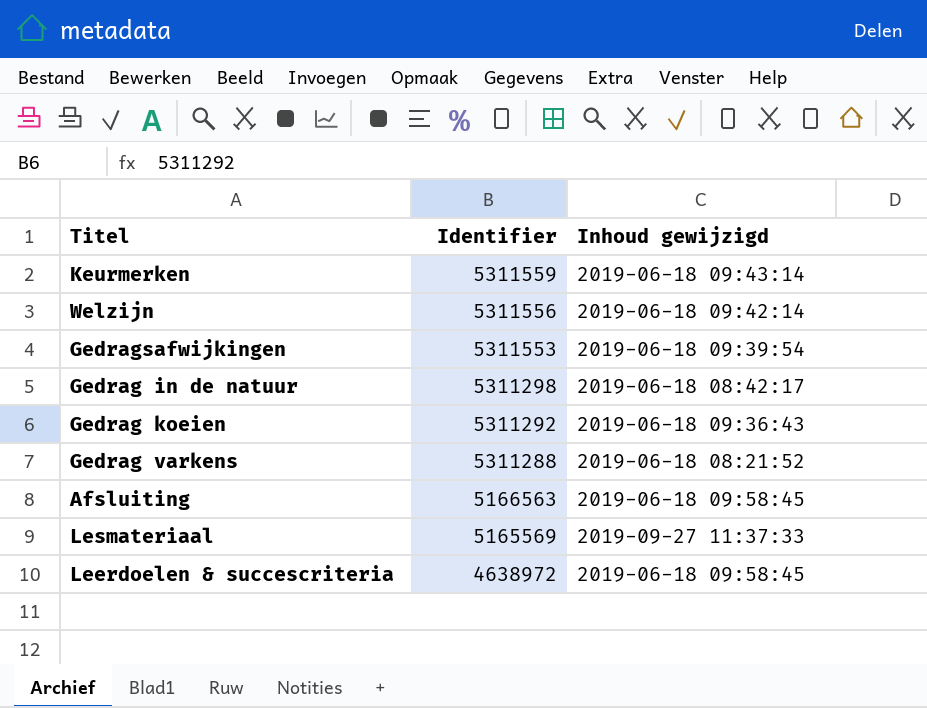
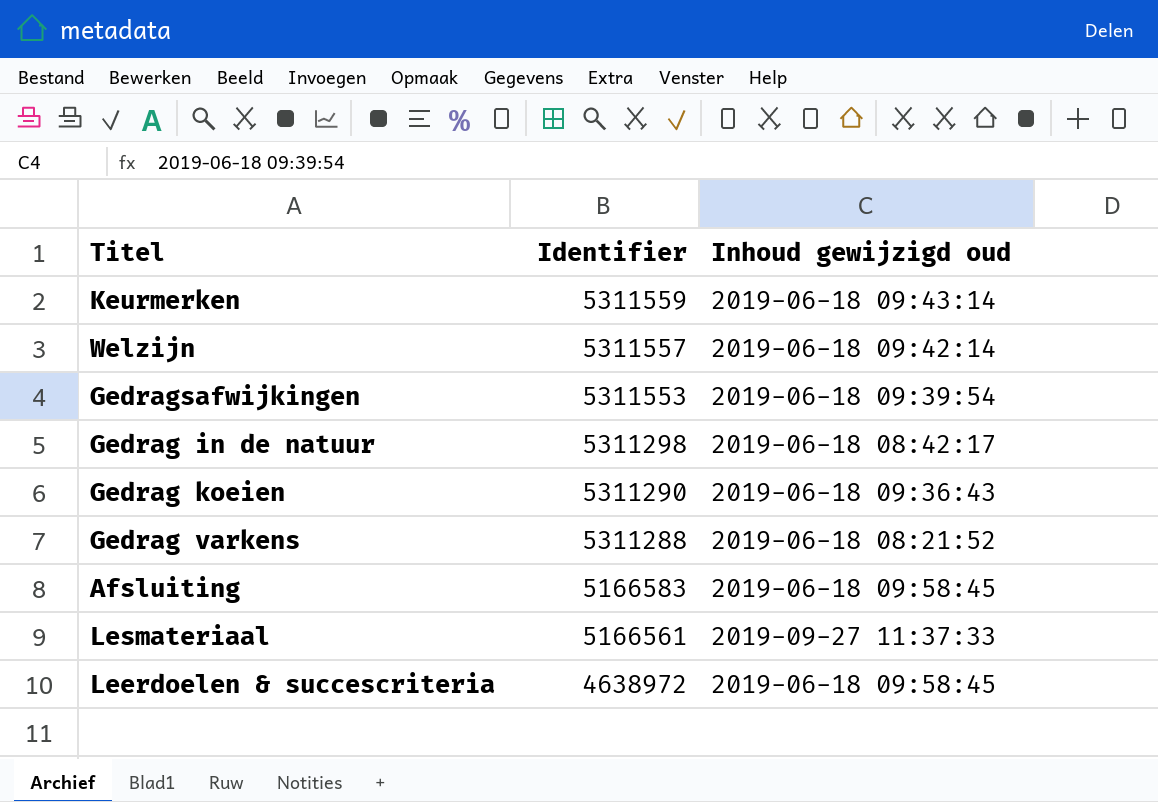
column name: Inhoud gewijzigd -> Inhoud gewijzigd oud
Welzijn | Identifier: 5311556 -> 5311557
Gedrag koeien | Identifier: 5311292 -> 5311290
Afsluiting | Identifier: 5166563 -> 5166583
Lesmateriaal | Identifier: 5165569 -> 5166561

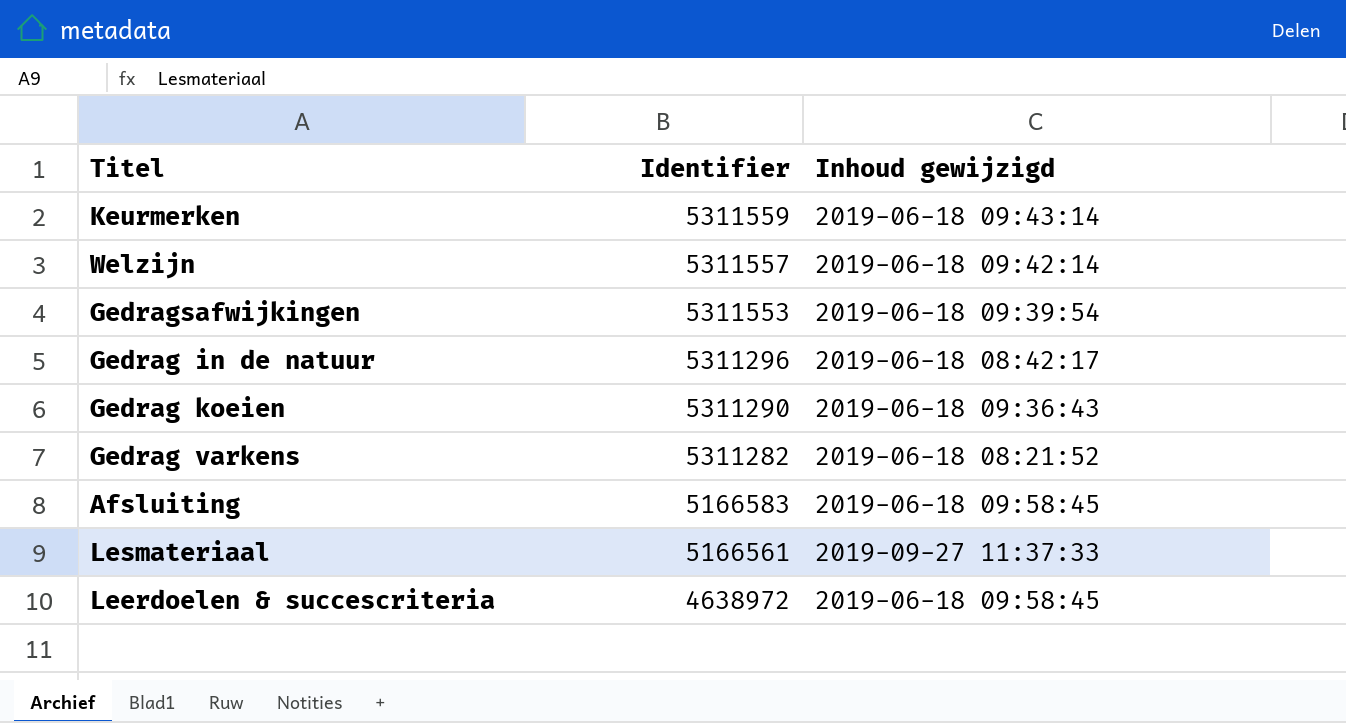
column name: Inhoud gewijzigd oud -> Inhoud gewijzigd
Gedrag in de natuur | Identifier: 5311298 -> 5311296
Gedrag varkens | Identifier: 5311288 -> 5311282

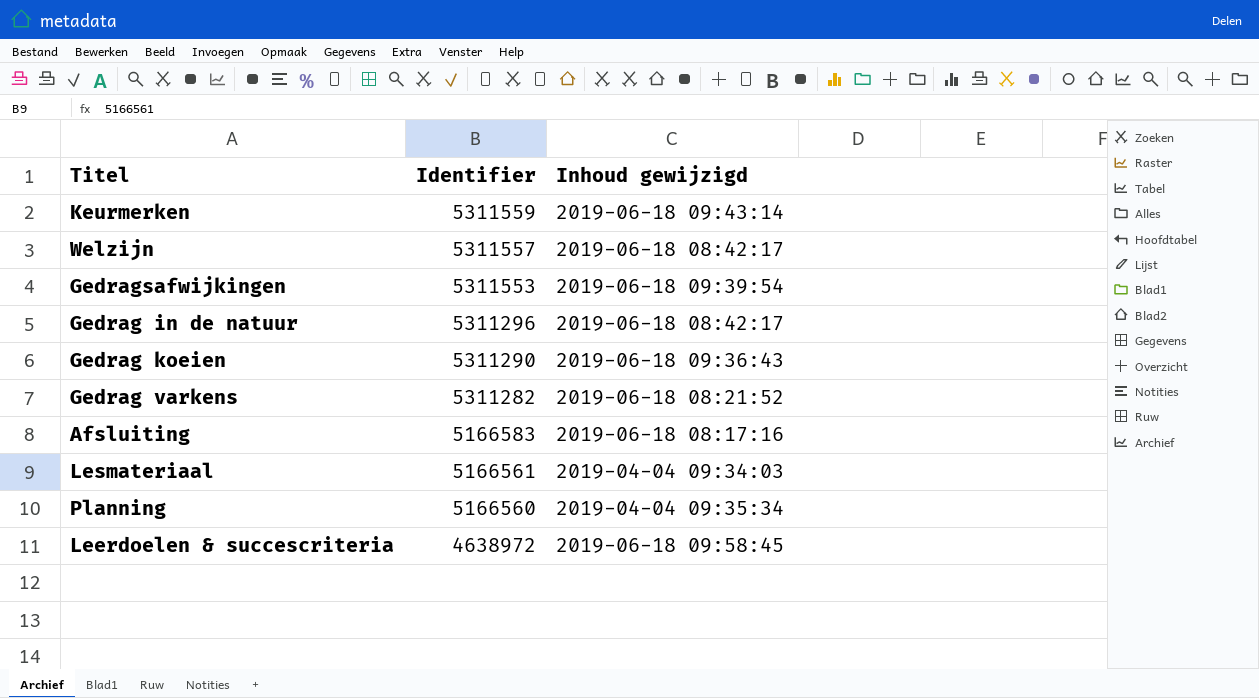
Welzijn | Inhoud gewijzigd: 2019-06-18 09:42:14 -> 2019-06-18 08:42:17
Afsluiting | Inhoud gewijzigd: 2019-06-18 09:58:45 -> 2019-06-18 08:17:16
Lesmateriaal | Inhoud gewijzigd: 2019-09-27 11:37:33 -> 2019-04-04 09:34:03
row Planning: none -> 5166560 | 2019-04-04 09:35:34

